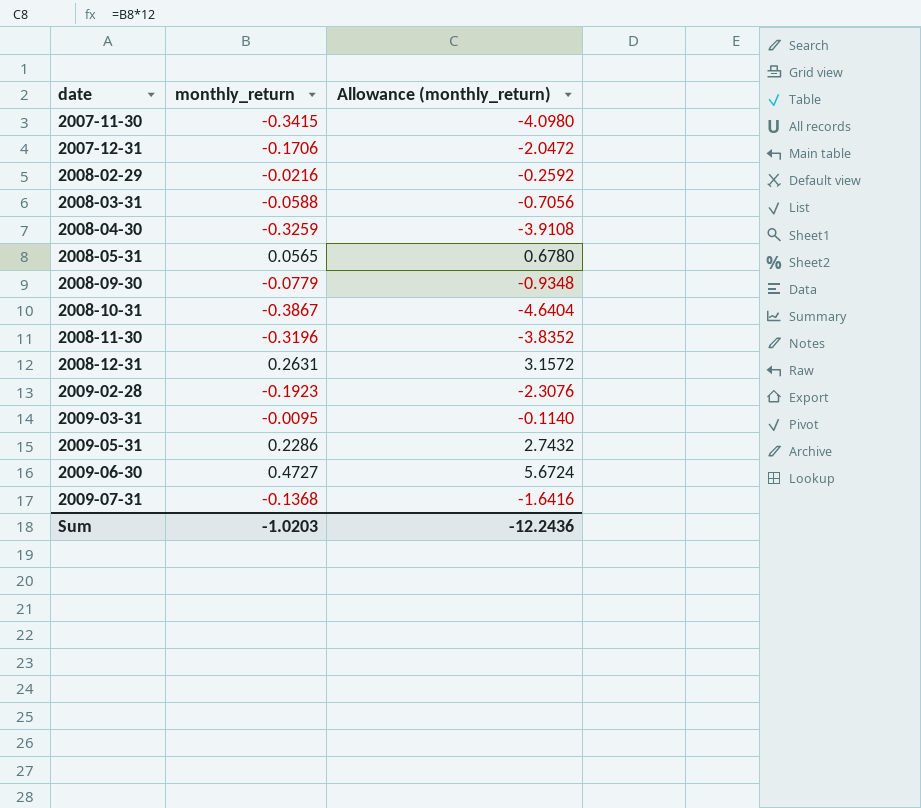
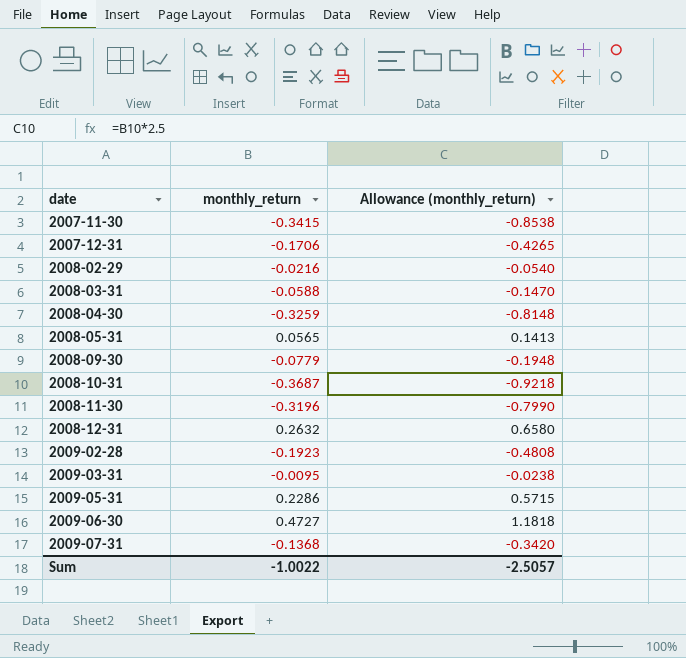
column Allowance (monthly_return) | formula: [monthly_return] * 12 -> [monthly_return] * 2.5
2008-10-31 | monthly_return: -0.3867 -> -0.3687
2008-12-31 | monthly_return: 0.2631 -> 0.2632
Sum | monthly_return: -1.0203 -> -1.0022
Sum | Allowance (monthly_return): -12.2436 -> -2.5057

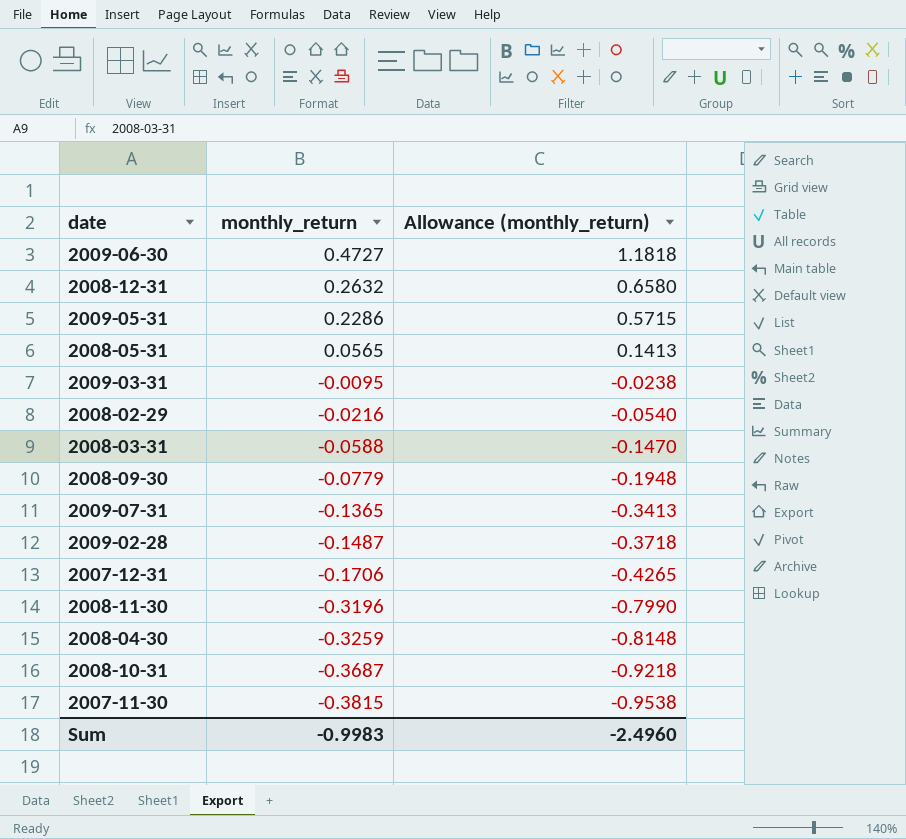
row order: date ascending -> monthly_return descending
2009-07-31 | monthly_return: -0.1368 -> -0.1365
2009-07-31 | Allowance (monthly_return): -0.3420 -> -0.3413
2009-02-28 | monthly_return: -0.1923 -> -0.1487
2009-02-28 | Allowance (monthly_return): -0.4808 -> -0.3718
2007-11-30 | monthly_return: -0.3415 -> -0.3815
2007-11-30 | Allowance (monthly_return): -0.8538 -> -0.9538
Sum | monthly_return: -1.0022 -> -0.9983
Sum | Allowance (monthly_return): -2.5057 -> -2.4960

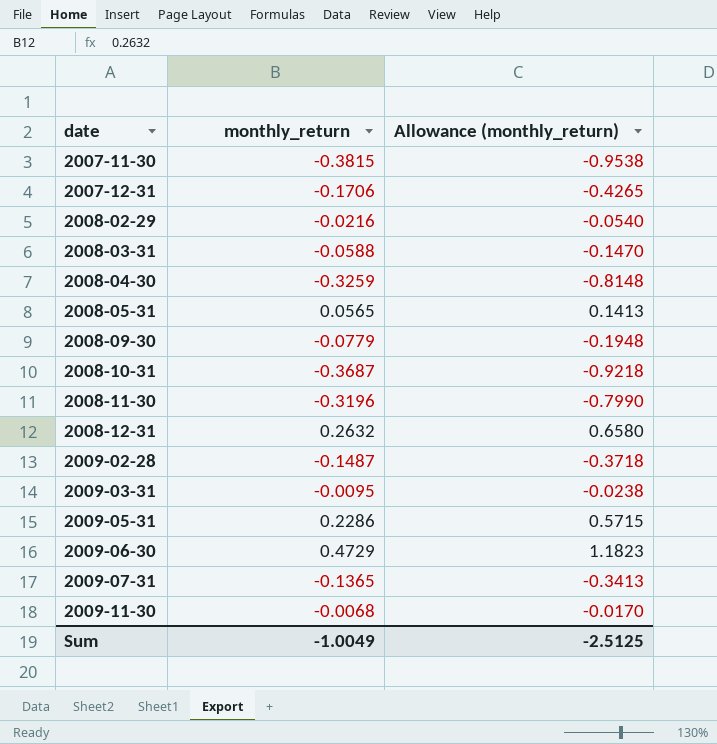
row order: monthly_return descending -> date ascending
2009-06-30 | monthly_return: 0.4727 -> 0.4729
2009-06-30 | Allowance (monthly_return): 1.1818 -> 1.1823
row 2009-11-30: none -> -0.0068 | -0.0170
Sum | monthly_return: -0.9983 -> -1.0049
Sum | Allowance (monthly_return): -2.4960 -> -2.5125

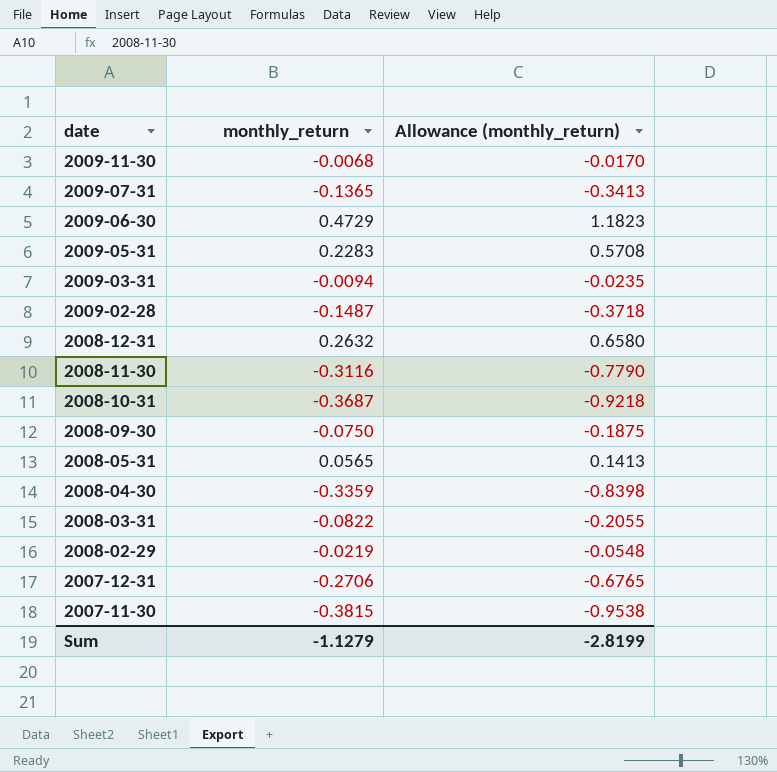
row order: date ascending -> date descending
2009-05-31 | monthly_return: 0.2286 -> 0.2283
2009-05-31 | Allowance (monthly_return): 0.5715 -> 0.5708
2009-03-31 | monthly_return: -0.0095 -> -0.0094
2009-03-31 | Allowance (monthly_return): -0.0238 -> -0.0235
2008-11-30 | monthly_return: -0.3196 -> -0.3116
2008-11-30 | Allowance (monthly_return): -0.7990 -> -0.7790
2008-09-30 | monthly_return: -0.0779 -> -0.0750
2008-09-30 | Allowance (monthly_return): -0.1948 -> -0.1875
2008-04-30 | monthly_return: -0.3259 -> -0.3359
2008-04-30 | Allowance (monthly_return): -0.8148 -> -0.8398
2008-03-31 | monthly_return: -0.0588 -> -0.0822
2008-03-31 | Allowance (monthly_return): -0.1470 -> -0.2055
2008-02-29 | monthly_return: -0.0216 -> -0.0219
2008-02-29 | Allowance (monthly_return): -0.0540 -> -0.0548
2007-12-31 | monthly_return: -0.1706 -> -0.2706
2007-12-31 | Allowance (monthly_return): -0.4265 -> -0.6765
Sum | monthly_return: -1.0049 -> -1.1279
Sum | Allowance (monthly_return): -2.5125 -> -2.8199

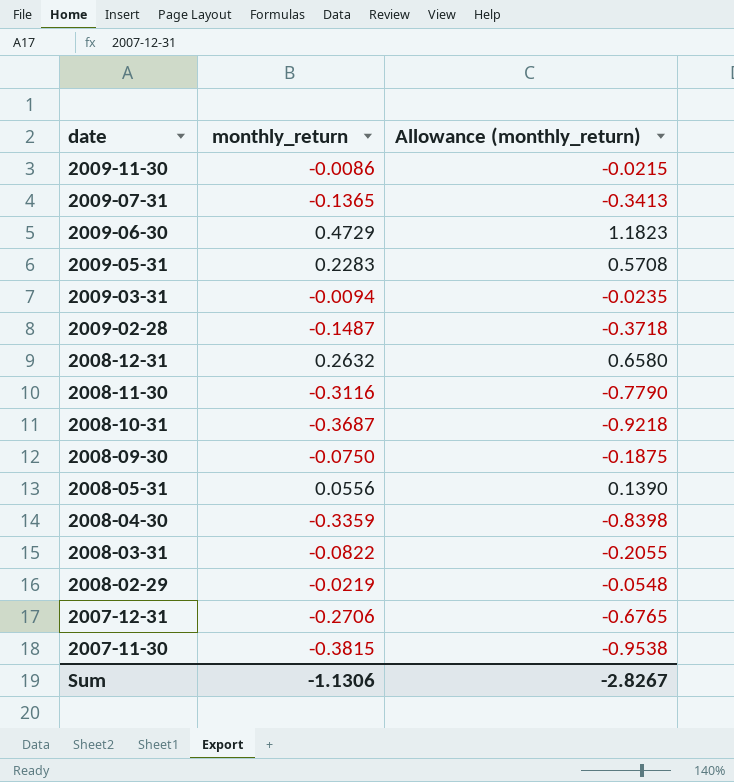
2009-11-30 | monthly_return: -0.0068 -> -0.0086
2009-11-30 | Allowance (monthly_return): -0.0170 -> -0.0215
2008-05-31 | monthly_return: 0.0565 -> 0.0556
2008-05-31 | Allowance (monthly_return): 0.1413 -> 0.1390
Sum | monthly_return: -1.1279 -> -1.1306
Sum | Allowance (monthly_return): -2.8199 -> -2.8267

